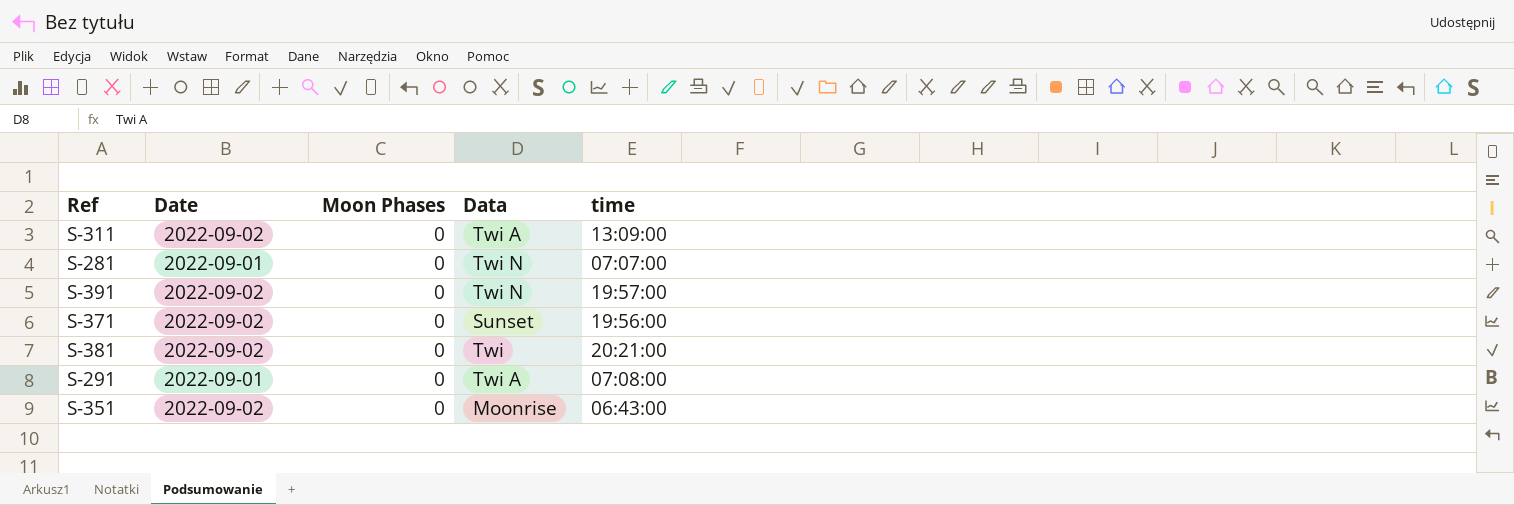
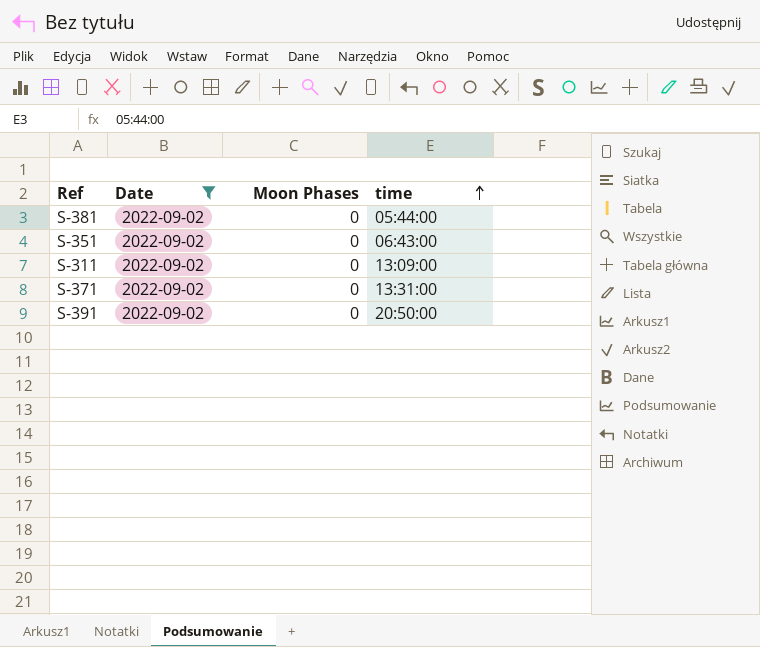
filter: none -> Date = 2022-09-02
row order: none -> time ascending
column Data | position: 4 -> none
S-381 | time: 20:21:00 -> 05:44:00
S-371 | time: 19:56:00 -> 13:31:00
S-391 | time: 19:57:00 -> 20:50:00

